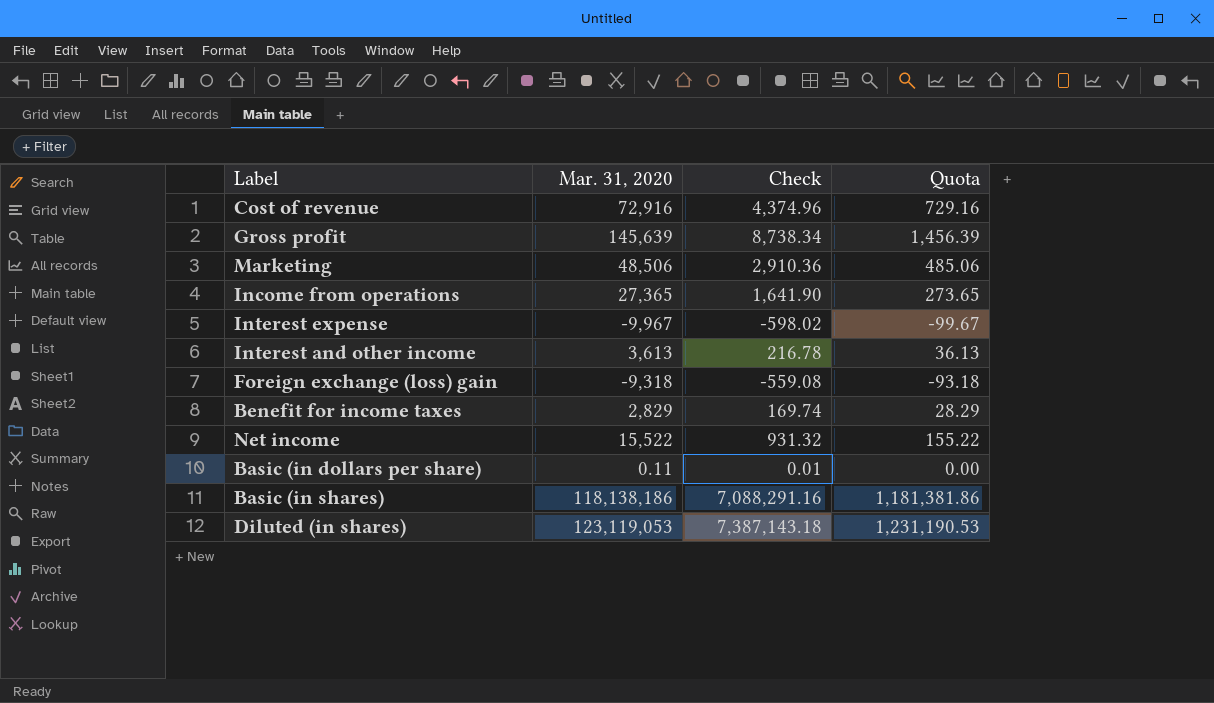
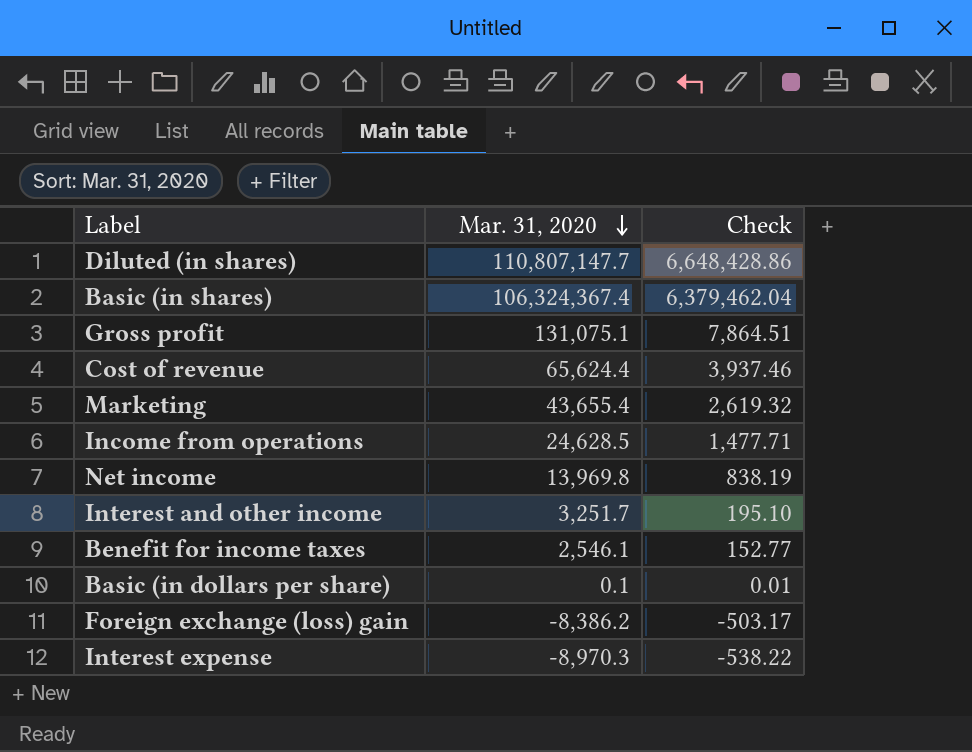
row order: none -> Mar. 31, 2020 descending
column Quota | formula: [Mar. 31, 2020] * 0.01 -> none
Diluted (in shares) | Mar. 31, 2020: 123,119,053 -> 110,807,147.7
Diluted (in shares) | Check: 7,387,143.18 -> 6,648,428.86
Basic (in shares) | Mar. 31, 2020: 118,138,186 -> 106,324,367.4
Basic (in shares) | Check: 7,088,291.16 -> 6,379,462.04
Gross profit | Mar. 31, 2020: 145,639 -> 131,075.1
Gross profit | Check: 8,738.34 -> 7,864.51
Cost of revenue | Mar. 31, 2020: 72,916 -> 65,624.4
Cost of revenue | Check: 4,374.96 -> 3,937.46
Marketing | Mar. 31, 2020: 48,506 -> 43,655.4
Marketing | Check: 2,910.36 -> 2,619.32
Income from operations | Mar. 31, 2020: 27,365 -> 24,628.5
Income from operations | Check: 1,641.90 -> 1,477.71
Net income | Mar. 31, 2020: 15,522 -> 13,969.8
Net income | Check: 931.32 -> 838.19
Interest and other income | Mar. 31, 2020: 3,613 -> 3,251.7
Interest and other income | Check: 216.78 -> 195.10
Benefit for income taxes | Mar. 31, 2020: 2,829 -> 2,546.1
Benefit for income taxes | Check: 169.74 -> 152.77
Basic (in dollars per share) | Mar. 31, 2020: 0.11 -> 0.1
Foreign exchange (loss) gain | Mar. 31, 2020: -9,318 -> -8,386.2
Foreign exchange (loss) gain | Check: -559.08 -> -503.17
Interest expense | Mar. 31, 2020: -9,967 -> -8,970.3
Interest expense | Check: -598.02 -> -538.22

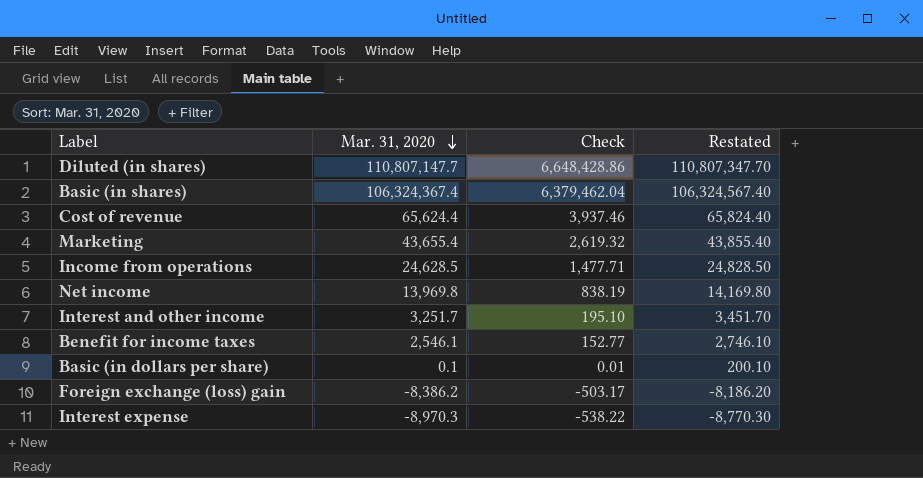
column Restated | formula: none -> [Mar. 31, 2020] + 200
row Gross profit: 131,075.1 | 7,864.51 -> none

